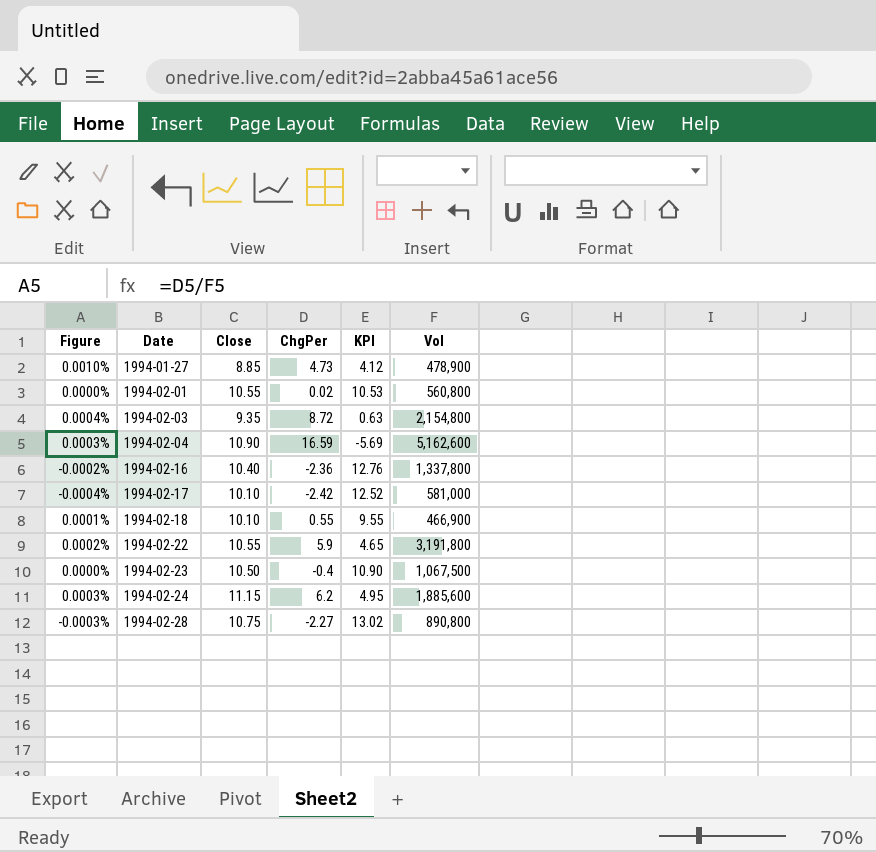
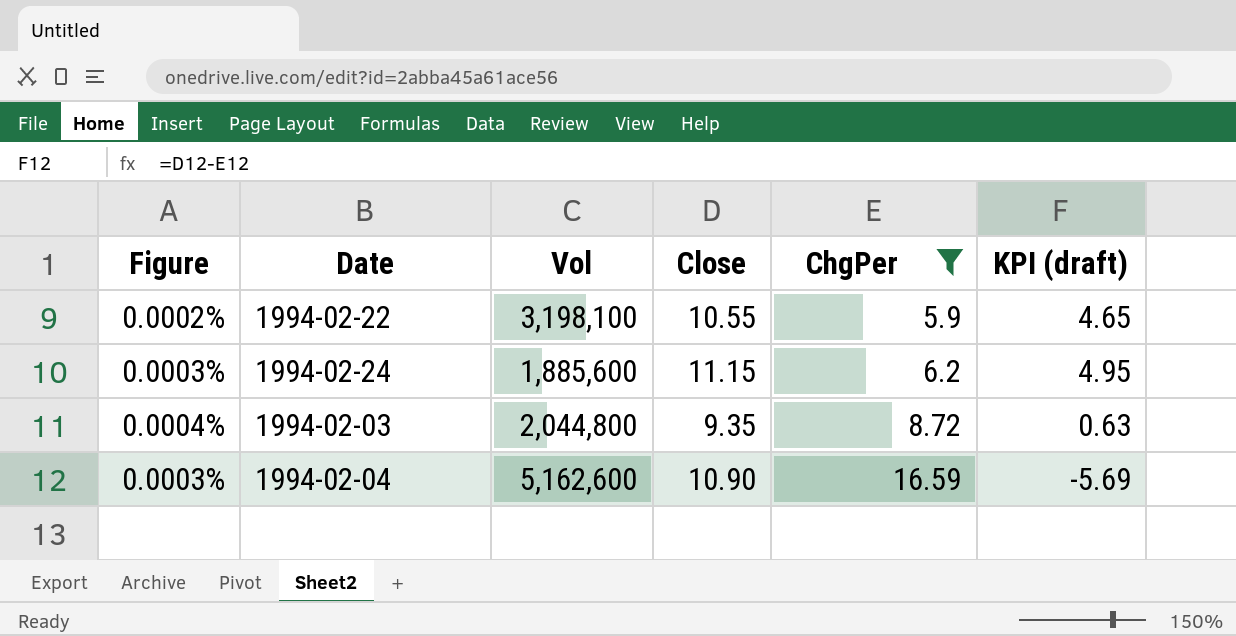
filter: none -> ChgPer >= 5.9
row order: Date ascending -> ChgPer ascending
column Vol | position: 6 -> 3
column name: KPI -> KPI (draft)
1994-02-22 | Vol: 3,191,800 -> 3,198,100
1994-02-03 | Vol: 2,154,800 -> 2,044,800

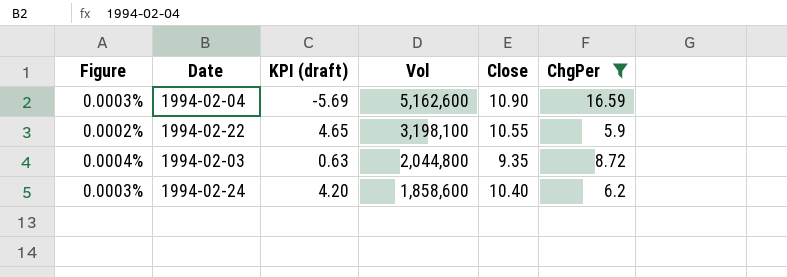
row order: ChgPer ascending -> Vol descending
column KPI (draft) | position: 6 -> 3
1994-02-24 | KPI (draft): 4.95 -> 4.20
1994-02-24 | Vol: 1,885,600 -> 1,858,600
1994-02-24 | Close: 11.15 -> 10.40

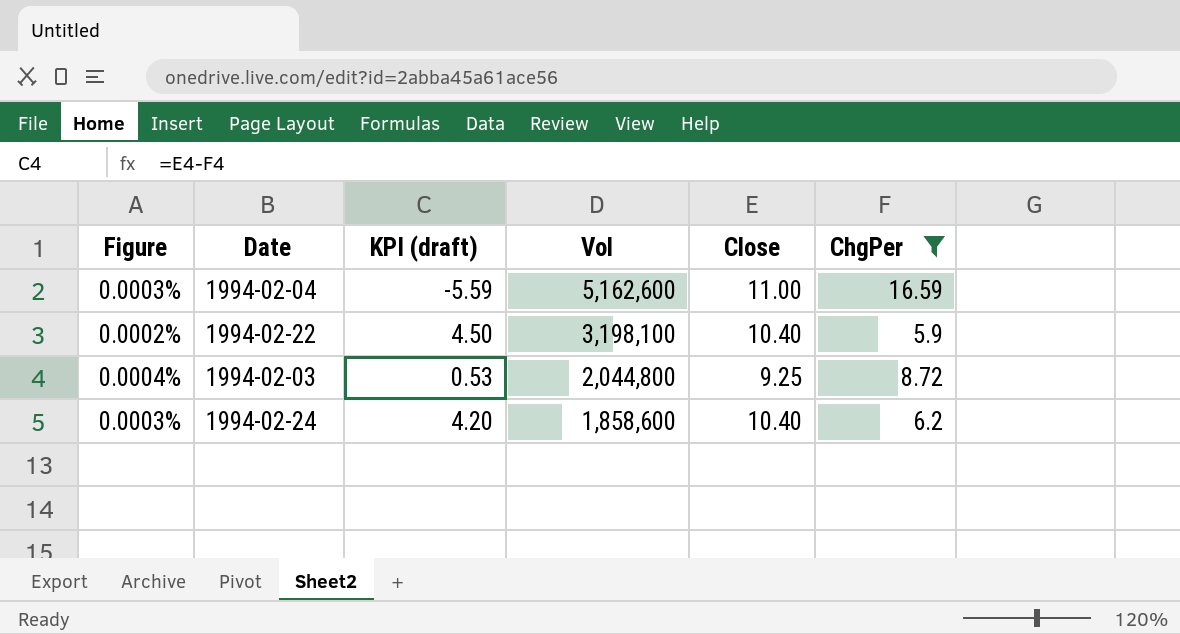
1994-02-04 | KPI (draft): -5.69 -> -5.59
1994-02-04 | Close: 10.90 -> 11.00
1994-02-22 | KPI (draft): 4.65 -> 4.50
1994-02-22 | Close: 10.55 -> 10.40
1994-02-03 | KPI (draft): 0.63 -> 0.53
1994-02-03 | Close: 9.35 -> 9.25

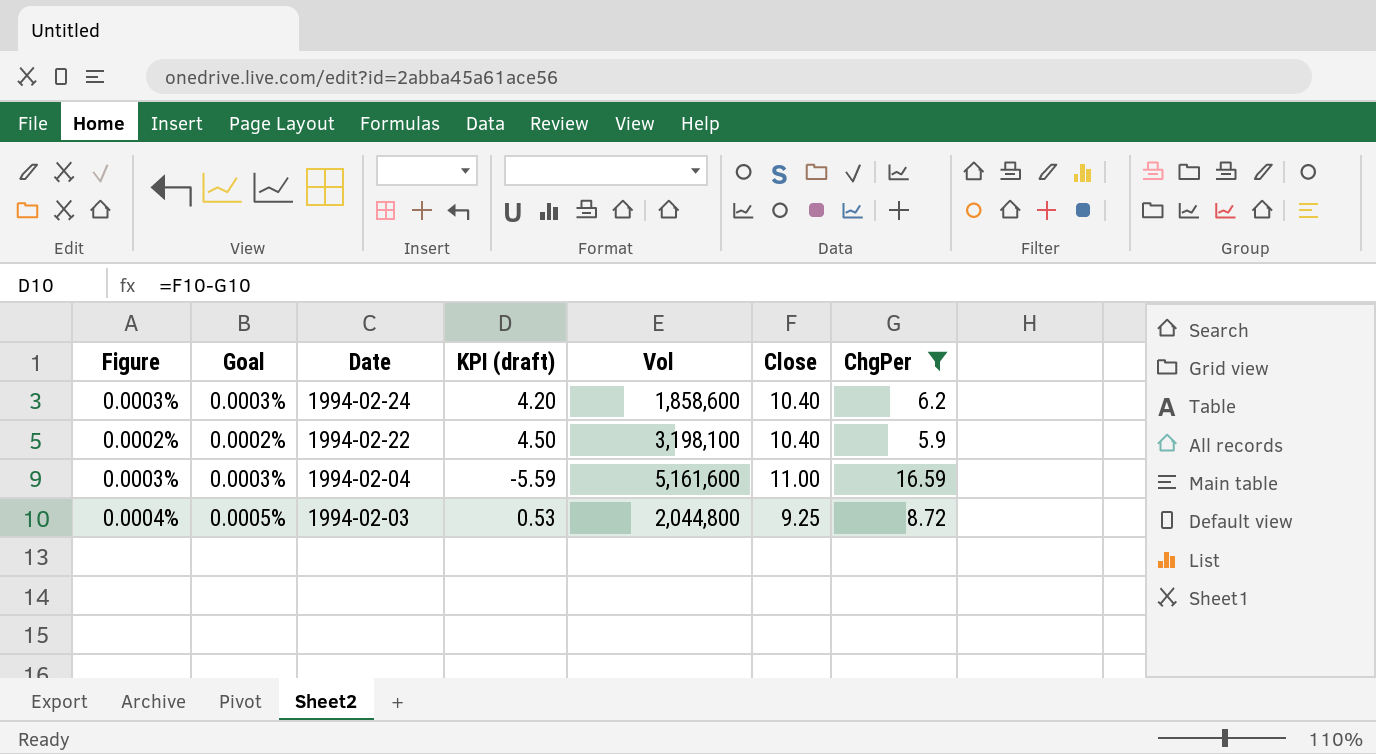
row order: Vol descending -> Date descending
column Goal | formula: none -> [Figure] * 1.15
1994-02-04 | Vol: 5,162,600 -> 5,161,600

